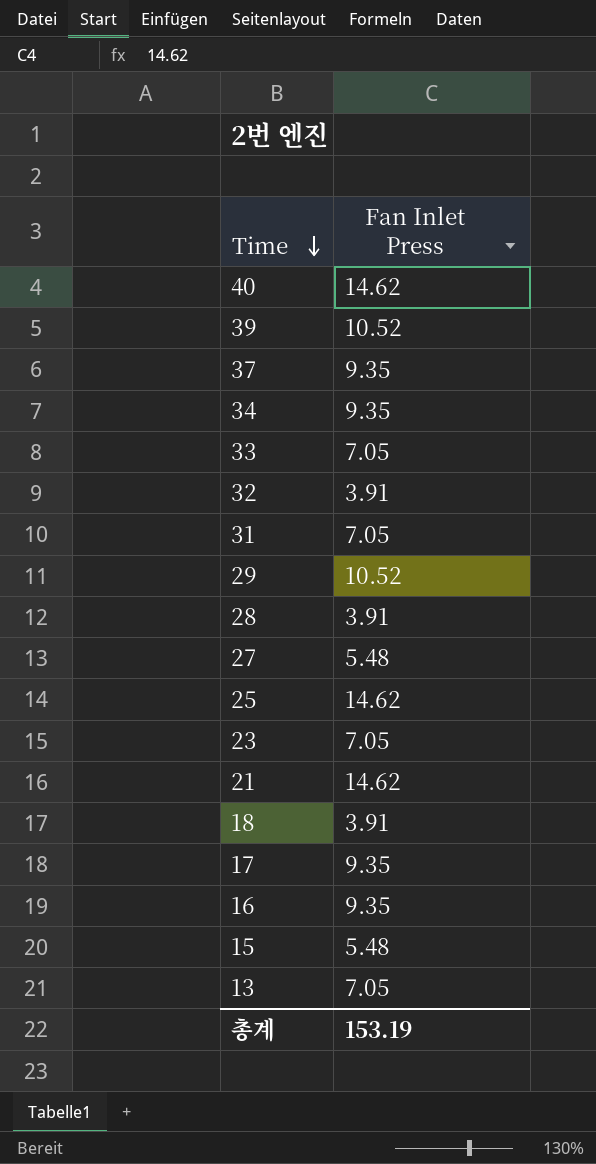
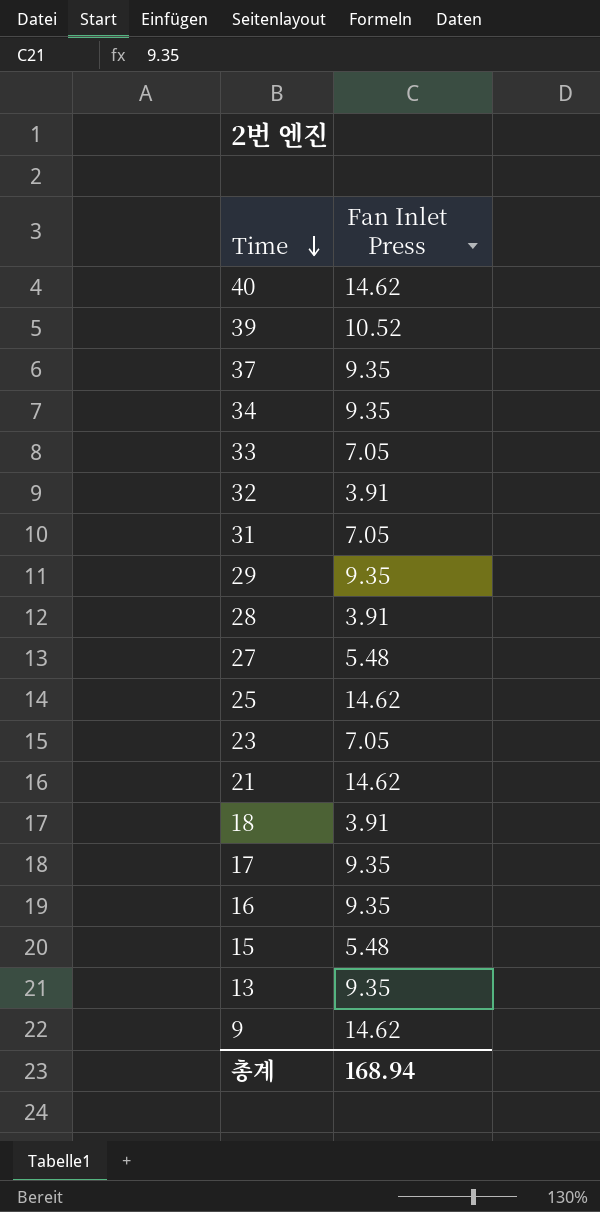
29 | Fan Inlet Press: 10.52 -> 9.35
13 | Fan Inlet Press: 7.05 -> 9.35
row 9: none -> 14.62
총계 | Fan Inlet Press: 153.19 -> 168.94

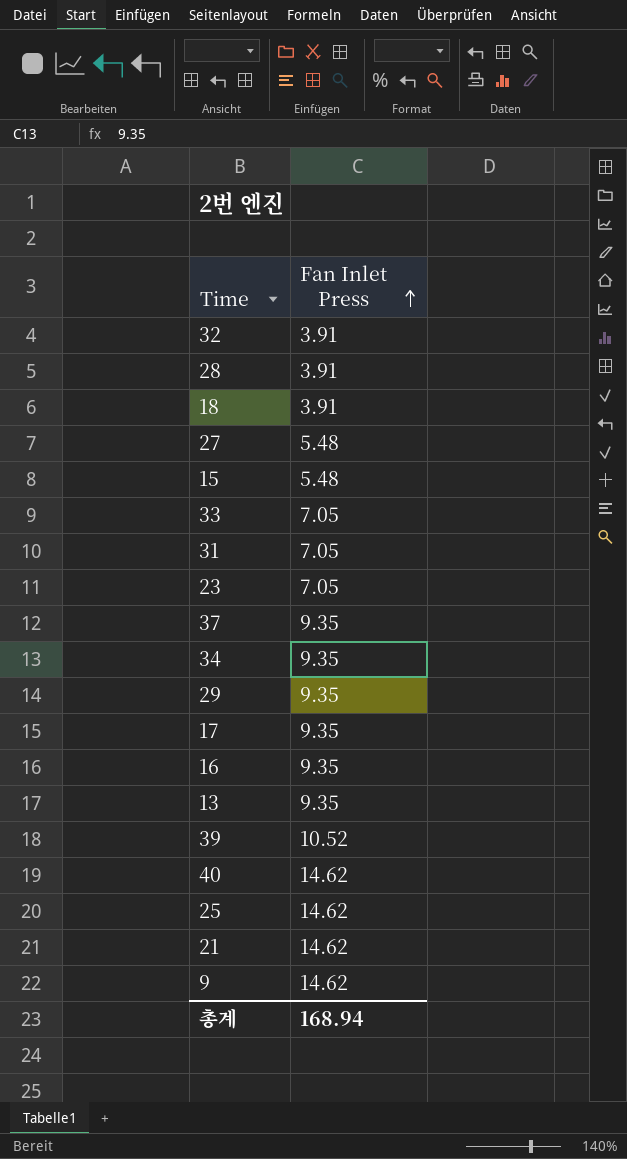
row order: Time descending -> Fan Inlet Press ascending

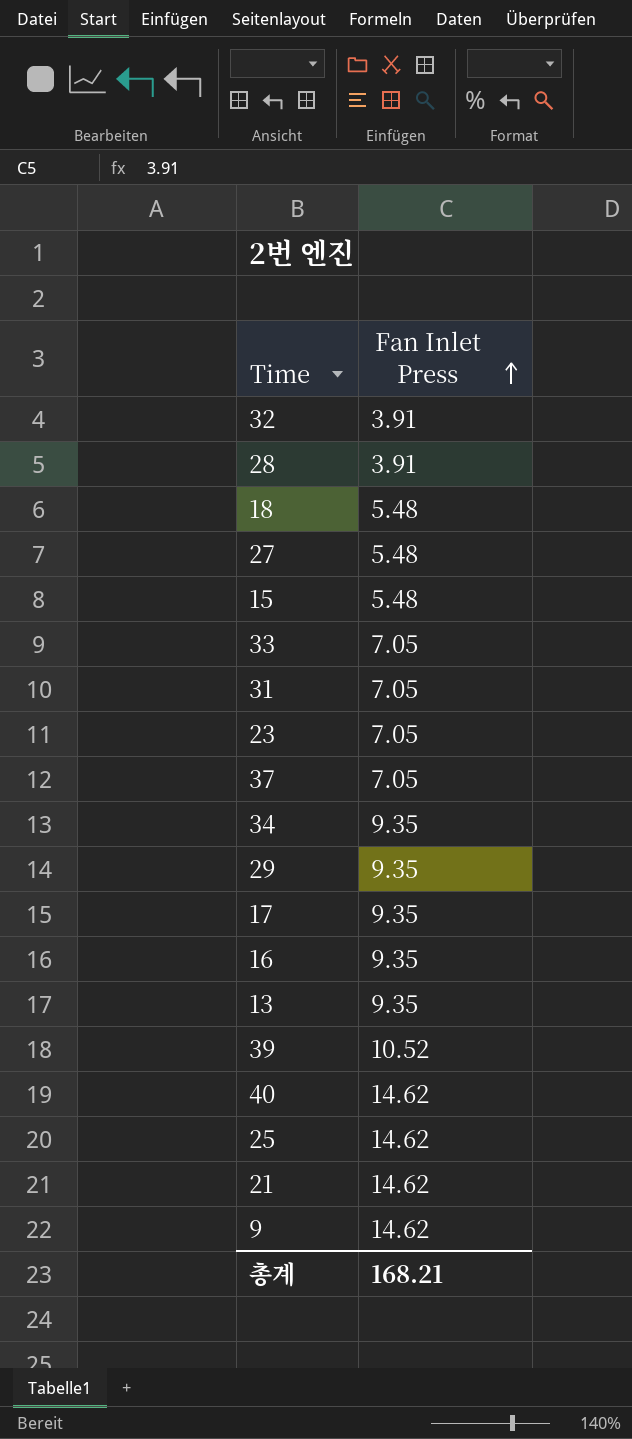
18 | Fan Inlet Press: 3.91 -> 5.48
37 | Fan Inlet Press: 9.35 -> 7.05
총계 | Fan Inlet Press: 168.94 -> 168.21

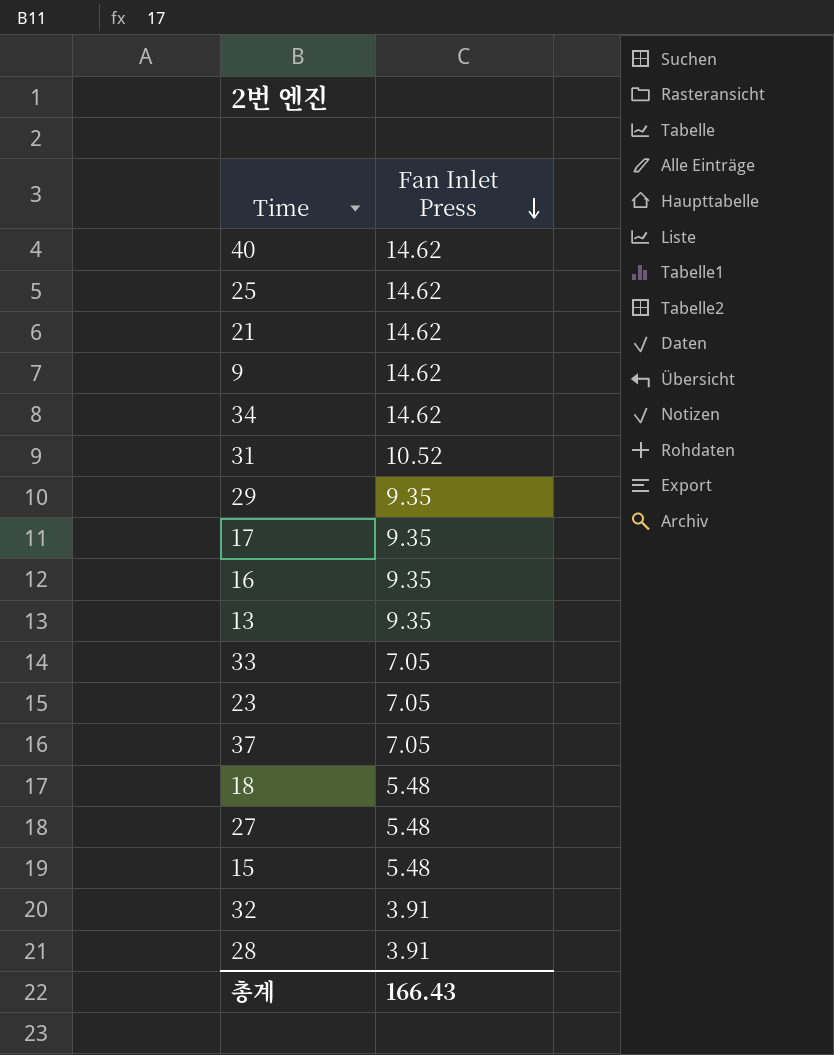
row order: Fan Inlet Press ascending -> Fan Inlet Press descending
row 39: 10.52 -> none
34 | Fan Inlet Press: 9.35 -> 14.62
31 | Fan Inlet Press: 7.05 -> 10.52
총계 | Fan Inlet Press: 168.21 -> 166.43

